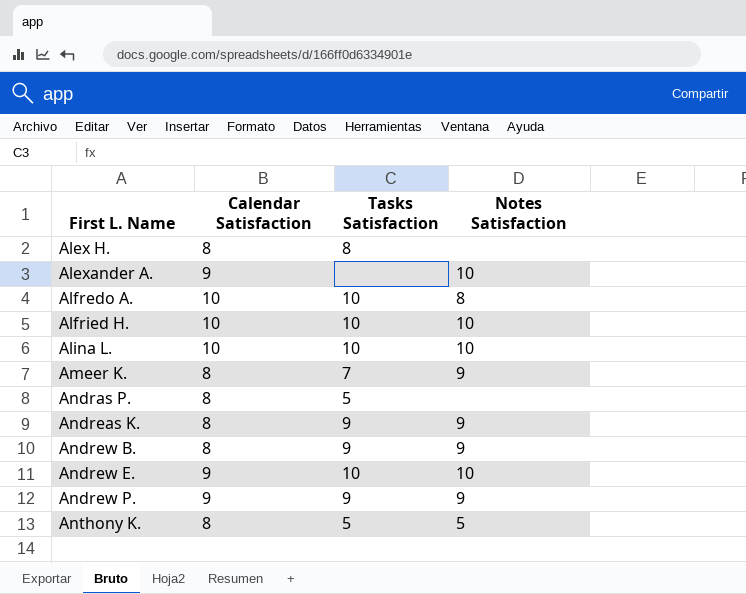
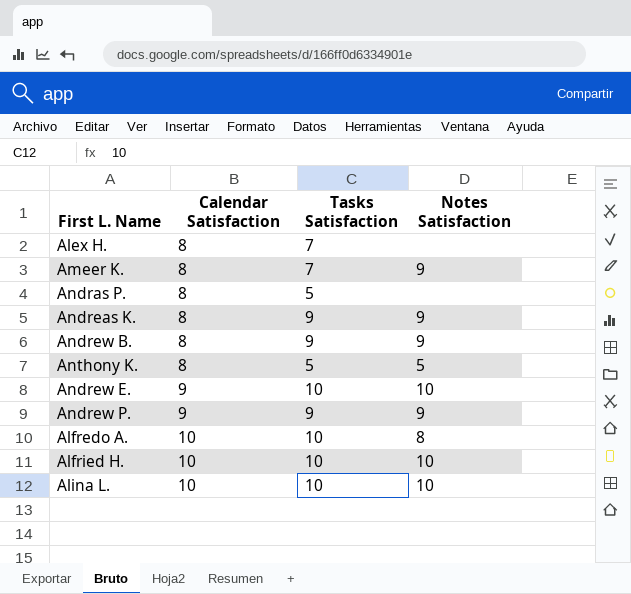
row order: First L. Name ascending -> Calendar Satisfaction ascending
row Alexander A.: 9 | none | 10 -> none
Alex H. | Tasks Satisfaction: 8 -> 7

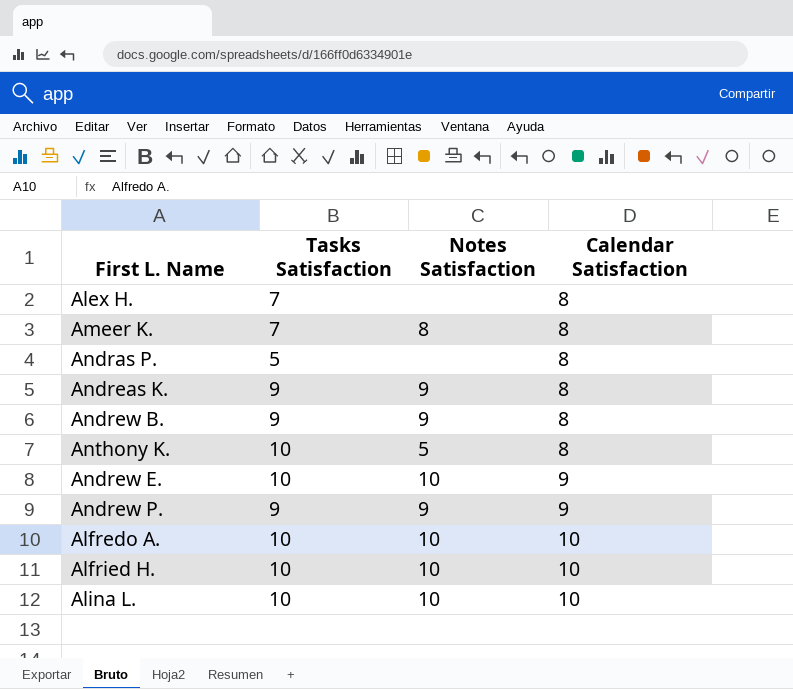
column Calendar Satisfaction | position: 2 -> 4
Ameer K. | Notes Satisfaction: 9 -> 8
Anthony K. | Tasks Satisfaction: 5 -> 10
Alfredo A. | Notes Satisfaction: 8 -> 10

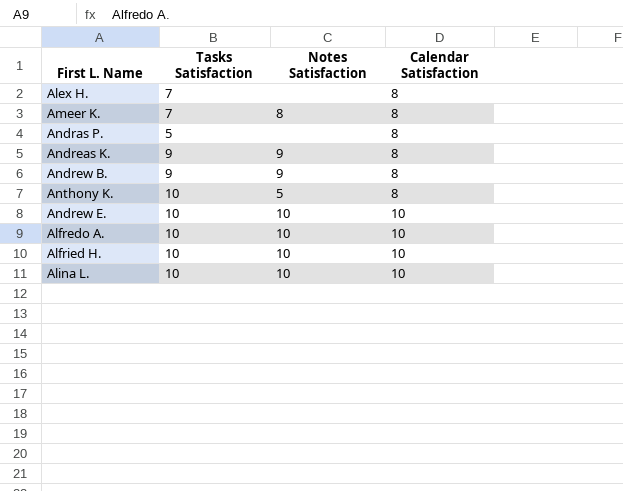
row Andrew P.: 9 | 9 | 9 -> none
Andrew E. | Calendar Satisfaction: 9 -> 10

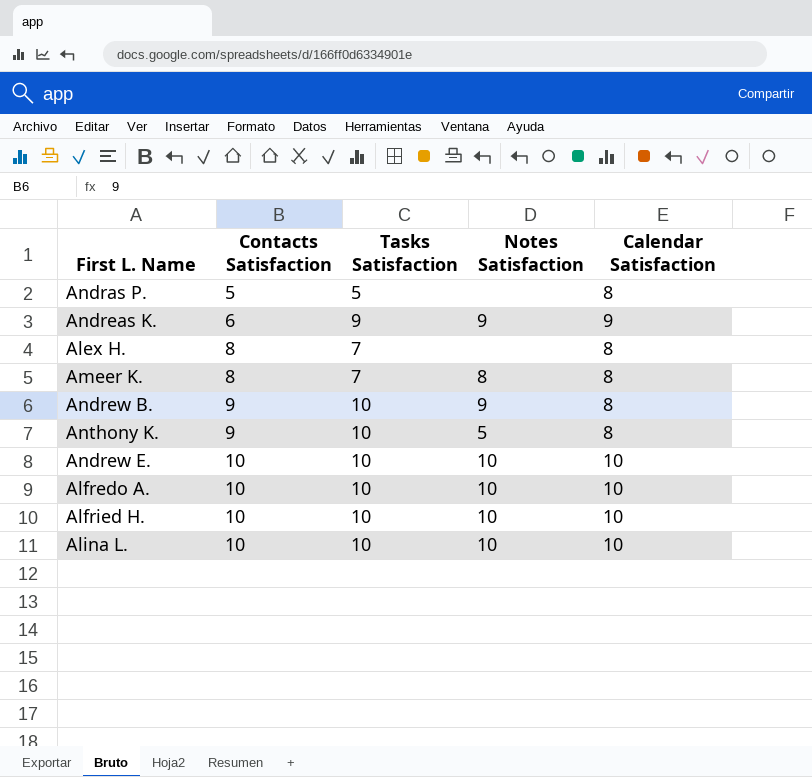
row order: Calendar Satisfaction ascending -> Contacts Satisfaction ascending
column Contacts Satisfaction | position: none -> 2
Andreas K. | Calendar Satisfaction: 8 -> 9
Andrew B. | Tasks Satisfaction: 9 -> 10

